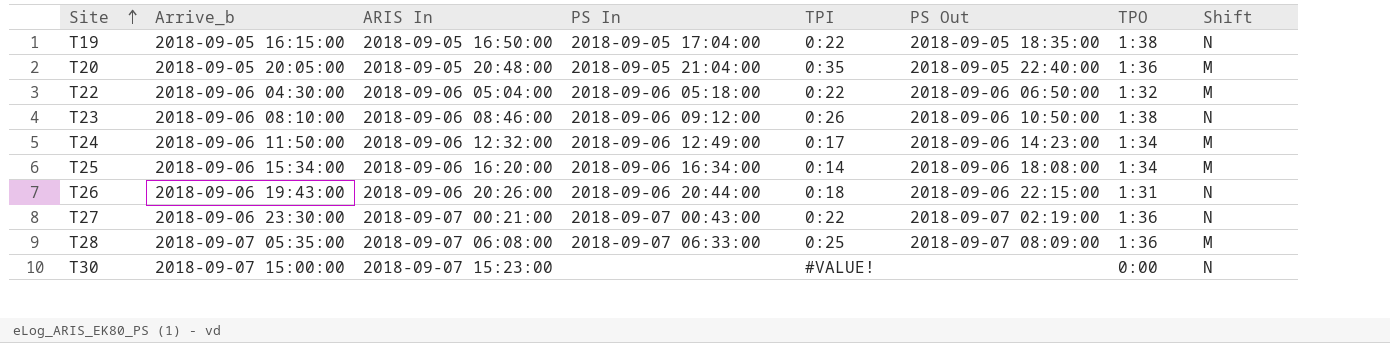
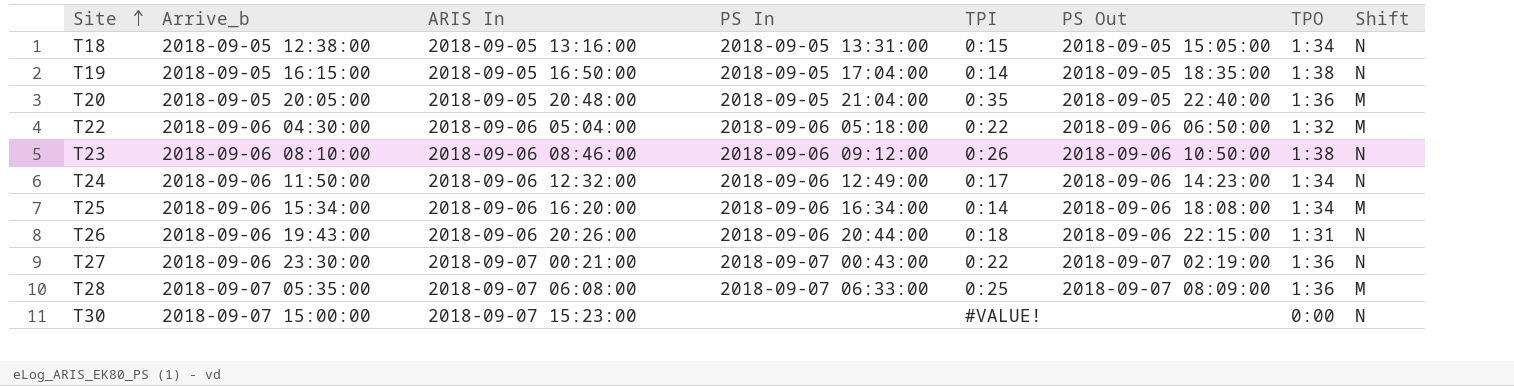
row T18: none -> 2018-09-05 12:38:00 | 2018-09-05 13:16:00 | 2018-09-05 13:31:00 | 0:15 | 2018-09-05 15:05:00 | 1:34 | N
T19 | TPI: 0:22 -> 0:14
T24 | Shift: M -> N

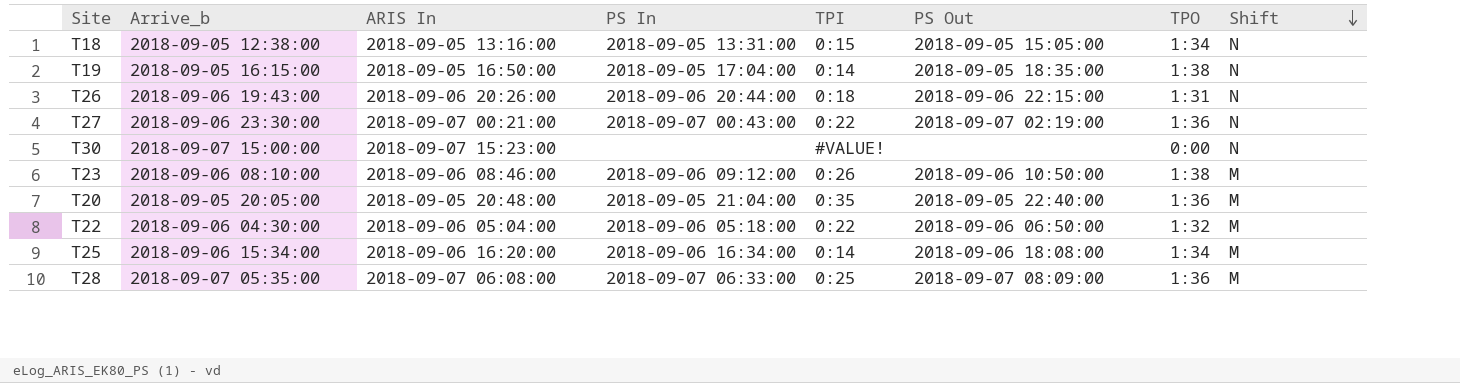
row order: Site ascending -> Shift descending
row T24: 2018-09-06 11:50:00 | 2018-09-06 12:32:00 | 2018-09-06 12:49:00 | 0:17 | 2018-09-06 14:23:00 | 1:34 | N -> none
T23 | Shift: N -> M

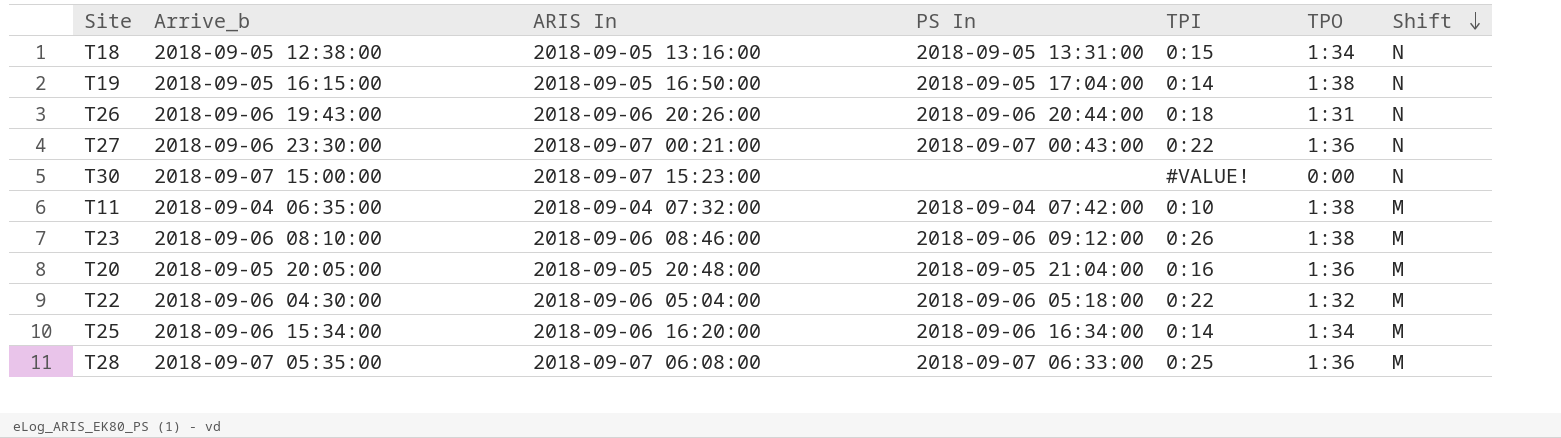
column PS Out | position: 6 -> none
row T11: none -> 2018-09-04 06:35:00 | 2018-09-04 07:32:00 | 2018-09-04 07:42:00 | 0:10 | 1:38 | M
T20 | TPI: 0:35 -> 0:16

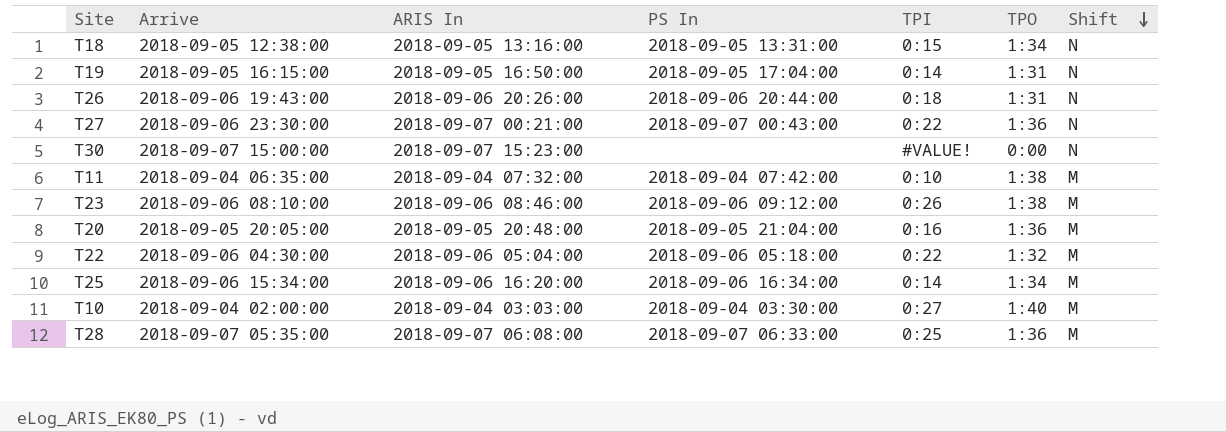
column name: Arrive_b -> Arrive
T19 | TPO: 1:38 -> 1:31
row T10: none -> 2018-09-04 02:00:00 | 2018-09-04 03:03:00 | 2018-09-04 03:30:00 | 0:27 | 1:40 | M

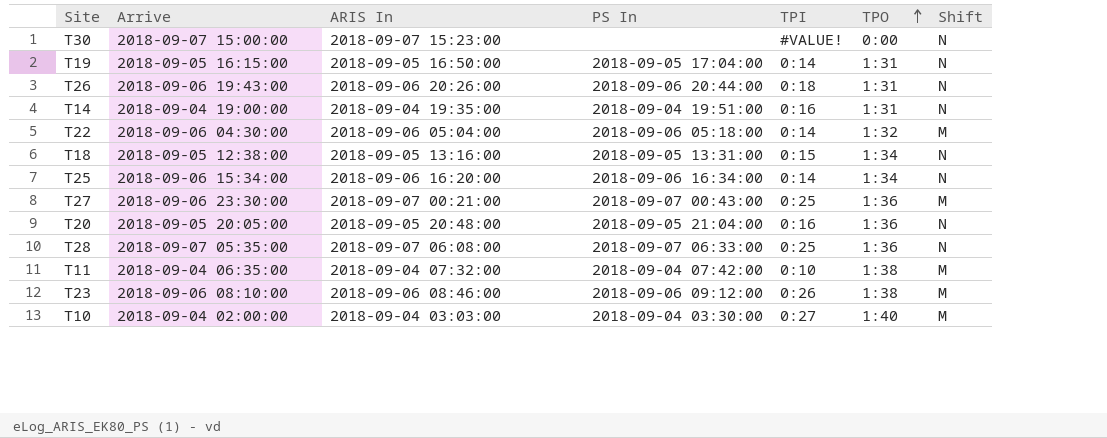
row order: Shift descending -> TPO ascending
row T14: none -> 2018-09-04 19:00:00 | 2018-09-04 19:35:00 | 2018-09-04 19:51:00 | 0:16 | 1:31 | N
T22 | TPI: 0:22 -> 0:14
T25 | Shift: M -> N
T27 | TPI: 0:22 -> 0:25
T27 | Shift: N -> M
T20 | Shift: M -> N
T28 | Shift: M -> N

